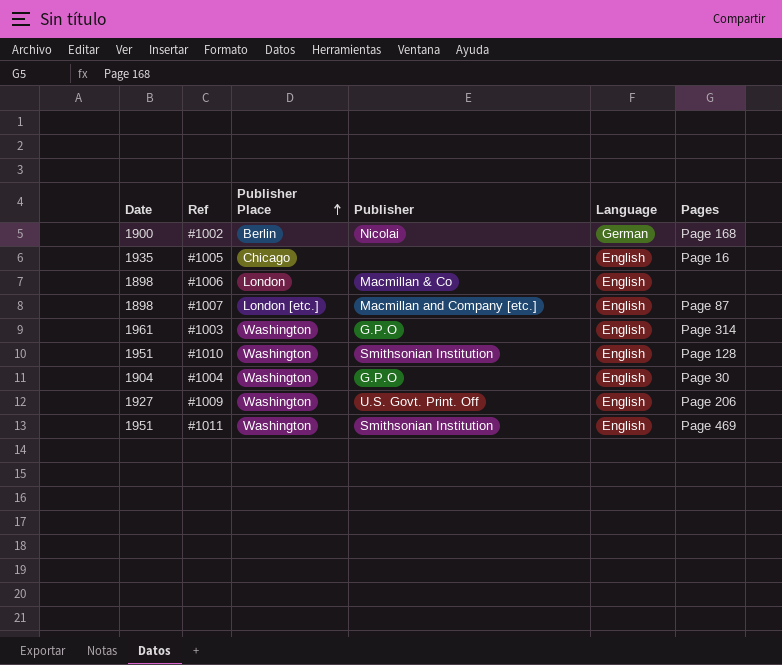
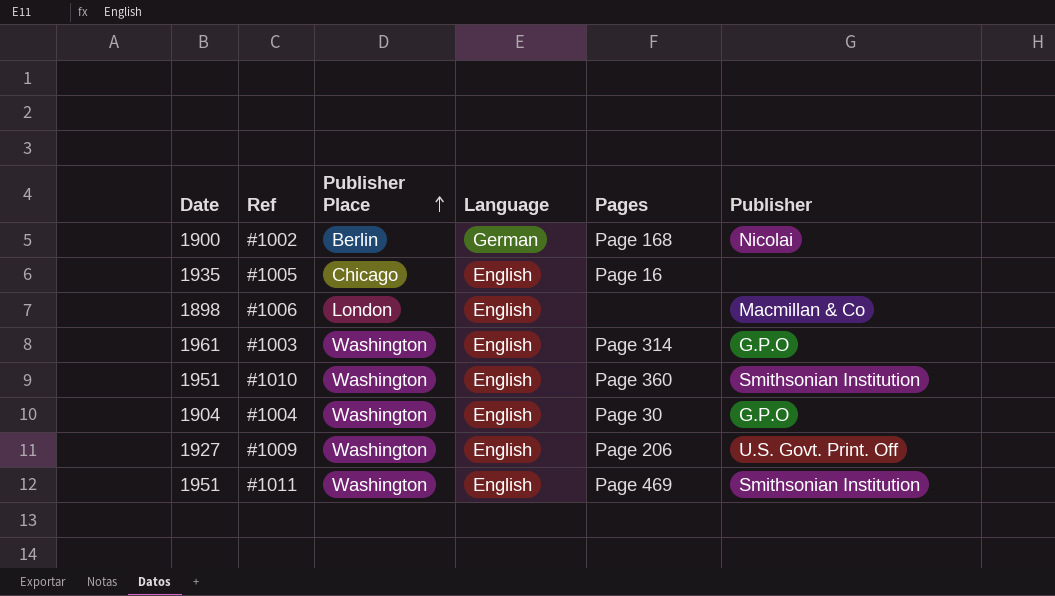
column Publisher | position: 4 -> 6
row #1007: 1898 | London [etc.] | Macmillan and Company [etc.] | English | Page 87 -> none
#1010 | Pages: Page 128 -> Page 360

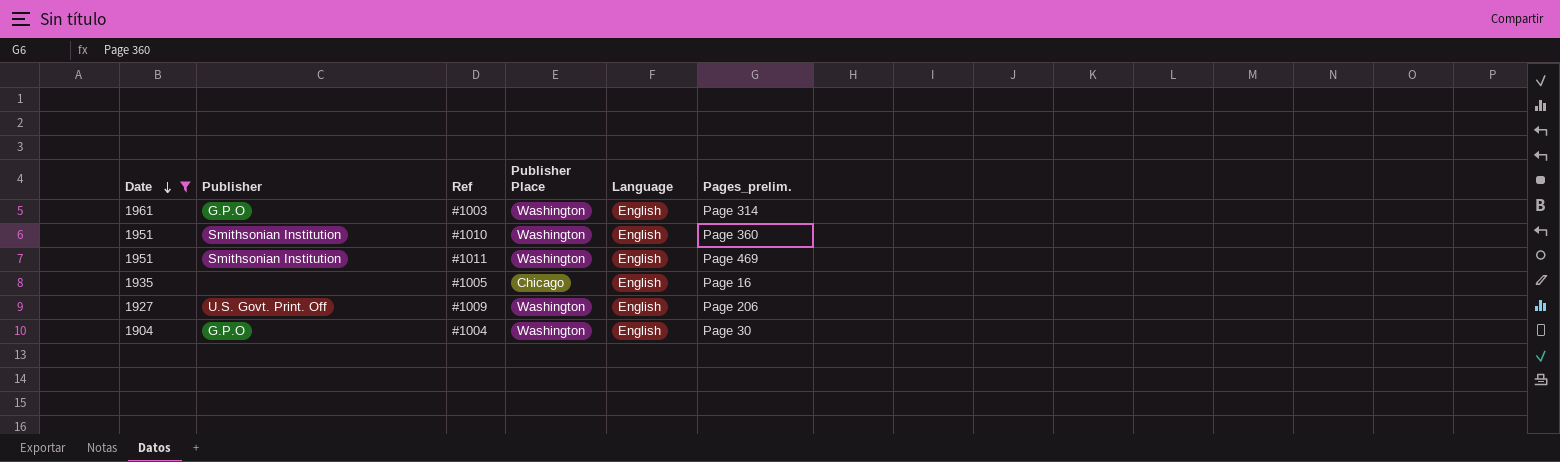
filter: none -> Date >= 1904
row order: Publisher Place ascending -> Date descending
column Publisher | position: 6 -> 2
column name: Pages -> Pages_prelim.

